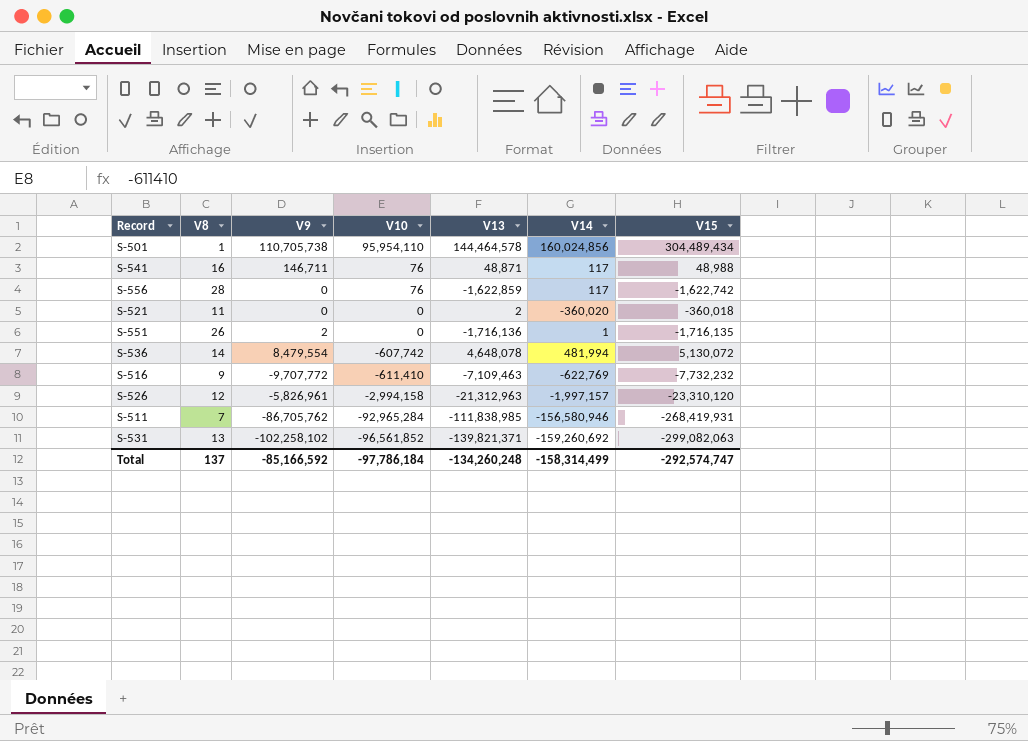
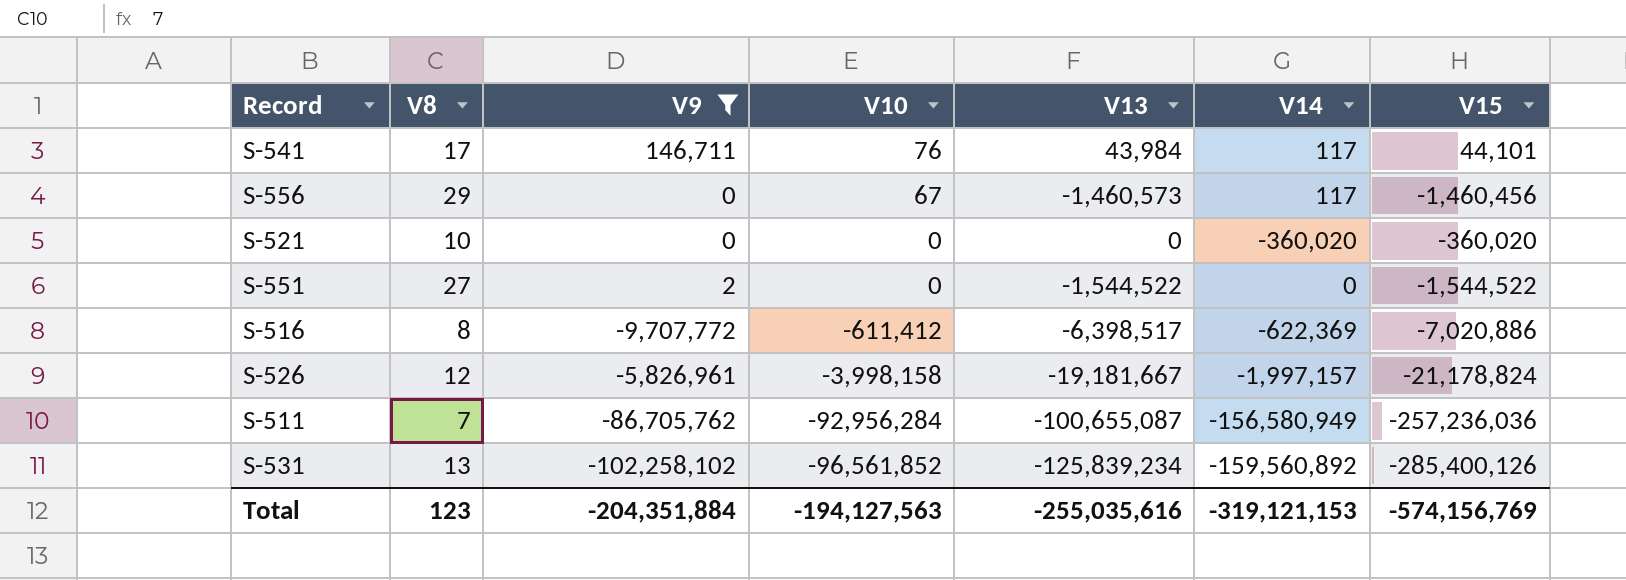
filter: none -> V9 <= 146,711
S-541 | V8: 16 -> 17
S-541 | V13: 48,871 -> 43,984
S-541 | V15: 48,988 -> 44,101
S-556 | V8: 28 -> 29
S-556 | V10: 76 -> 67
S-556 | V13: -1,622,859 -> -1,460,573
S-556 | V15: -1,622,742 -> -1,460,456
S-521 | V8: 11 -> 10
S-521 | V13: 2 -> 0
S-521 | V15: -360,018 -> -360,020
S-551 | V8: 26 -> 27
S-551 | V13: -1,716,136 -> -1,544,522
S-551 | V14: 1 -> 0
S-551 | V15: -1,716,135 -> -1,544,522
S-516 | V8: 9 -> 8
S-516 | V10: -611,410 -> -611,412
S-516 | V13: -7,109,463 -> -6,398,517
S-516 | V14: -622,769 -> -622,369
S-516 | V15: -7,732,232 -> -7,020,886
S-526 | V10: -2,994,158 -> -3,998,158
S-526 | V13: -21,312,963 -> -19,181,667
S-526 | V15: -23,310,120 -> -21,178,824
S-511 | V10: -92,965,284 -> -92,956,284
S-511 | V13: -111,838,985 -> -100,655,087
S-511 | V14: -156,580,946 -> -156,580,949
S-511 | V15: -268,419,931 -> -257,236,036
S-531 | V13: -139,821,371 -> -125,839,234
S-531 | V14: -159,260,692 -> -159,560,892
S-531 | V15: -299,082,063 -> -285,400,126
Total | V8: 137 -> 123
Total | V9: -85,166,592 -> -204,351,884
Total | V10: -97,786,184 -> -194,127,563
Total | V13: -134,260,248 -> -255,035,616
Total | V14: -158,314,499 -> -319,121,153
Total | V15: -292,574,747 -> -574,156,769

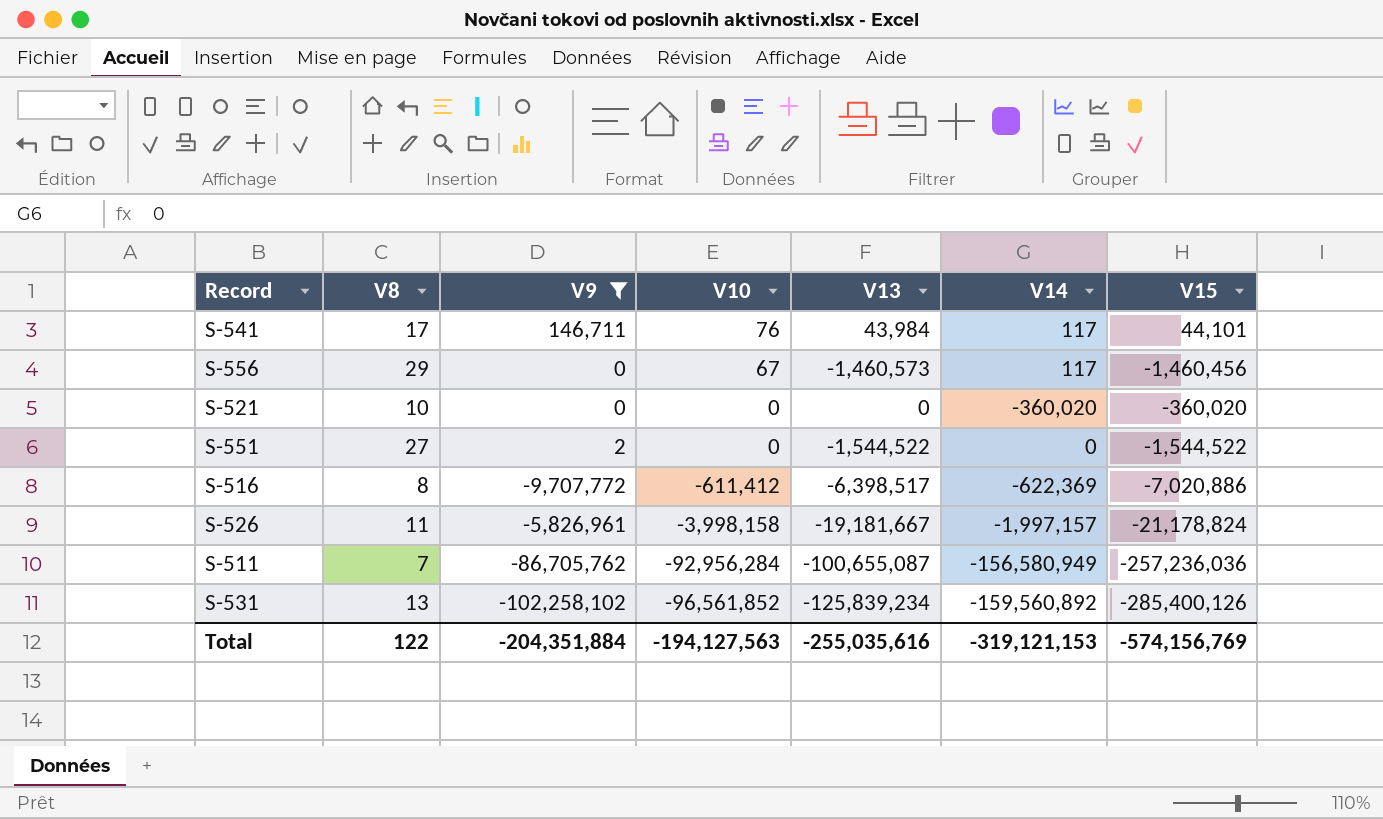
S-526 | V8: 12 -> 11
Total | V8: 123 -> 122

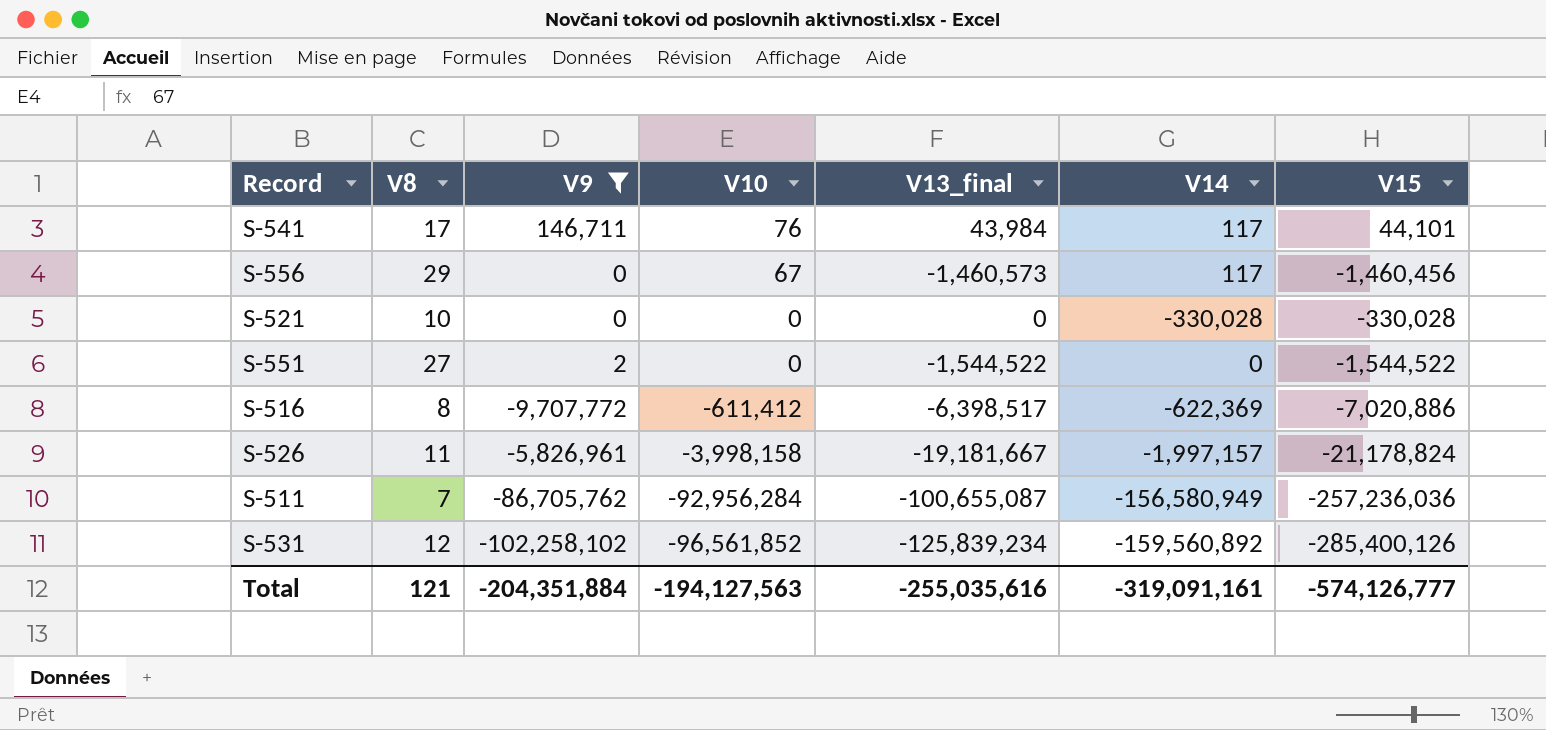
column name: V13 -> V13_final
S-521 | V14: -360,020 -> -330,028
S-521 | V15: -360,020 -> -330,028
S-531 | V8: 13 -> 12
Total | V8: 122 -> 121
Total | V14: -319,121,153 -> -319,091,161
Total | V15: -574,156,769 -> -574,126,777

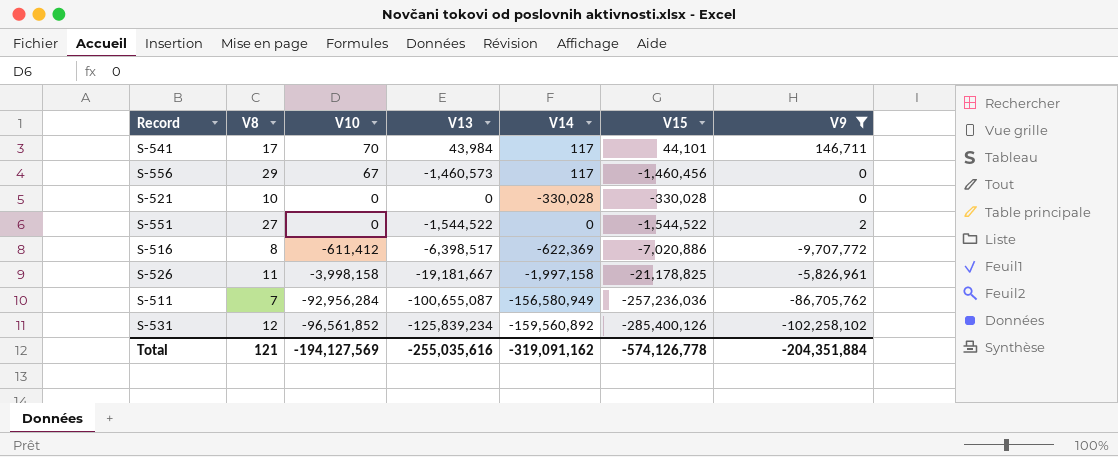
column name: V13_final -> V13
column V9 | position: 3 -> 7
S-541 | V10: 76 -> 70
S-526 | V14: -1,997,157 -> -1,997,158
S-526 | V15: -21,178,824 -> -21,178,825
Total | V10: -194,127,563 -> -194,127,569
Total | V14: -319,091,161 -> -319,091,162
Total | V15: -574,126,777 -> -574,126,778

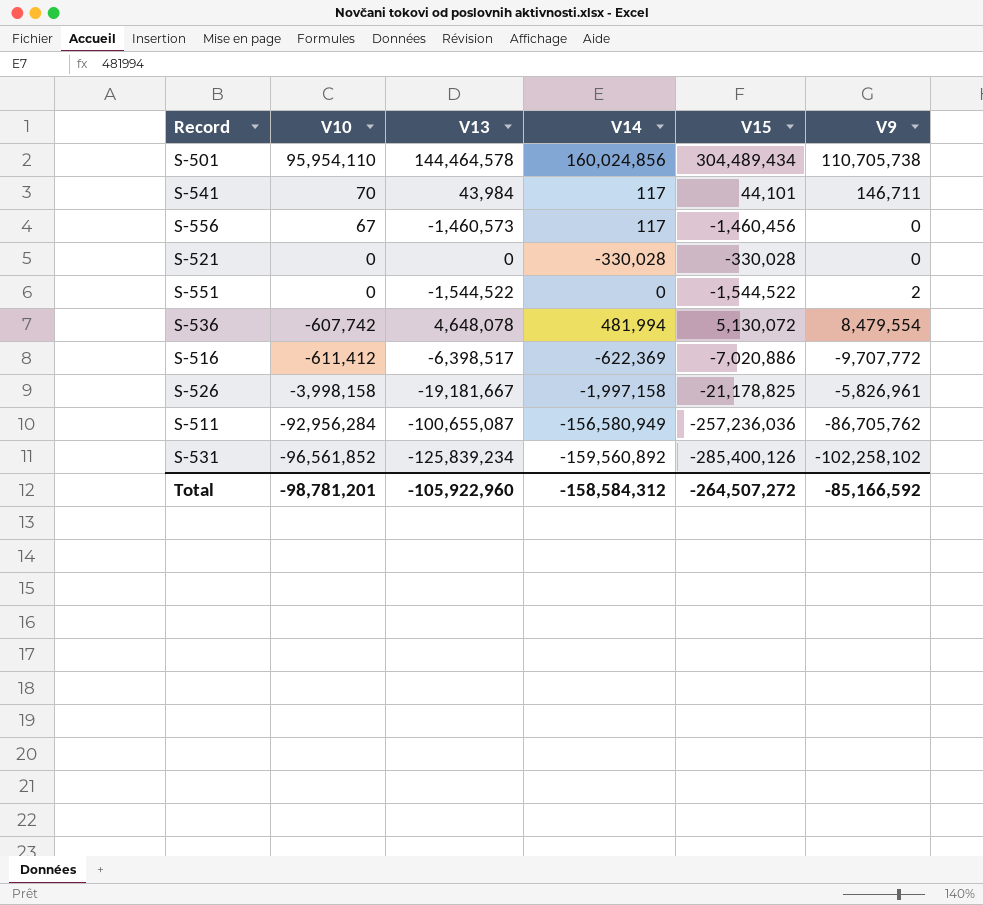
filter: V9 <= 146,711 -> none
column V8 | position: 2 -> none
Total | V10: -194,127,569 -> -98,781,201
Total | V13: -255,035,616 -> -105,922,960
Total | V14: -319,091,162 -> -158,584,312
Total | V15: -574,126,778 -> -264,507,272
Total | V9: -204,351,884 -> -85,166,592

